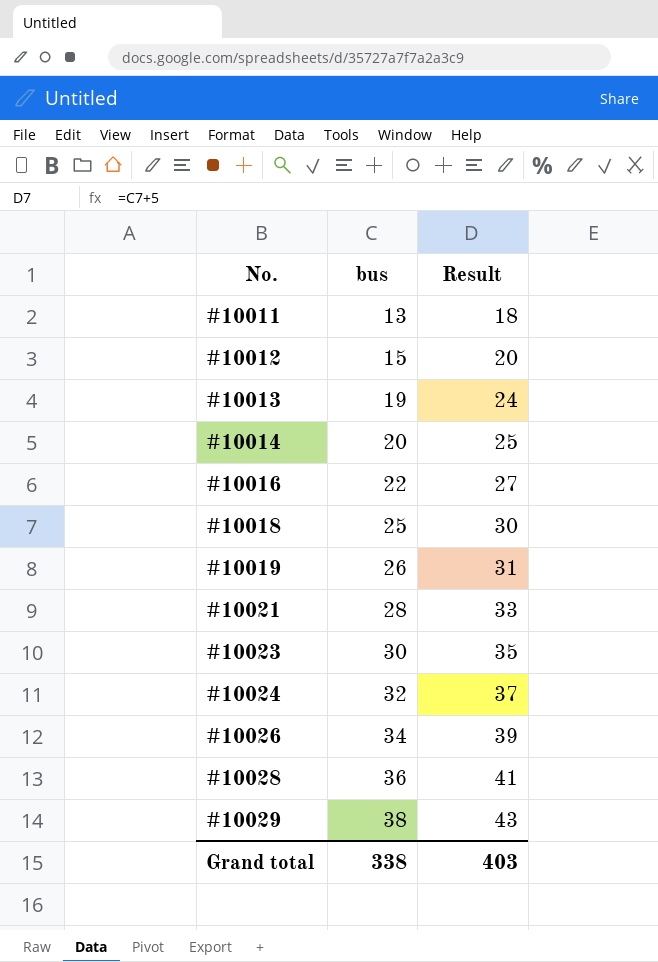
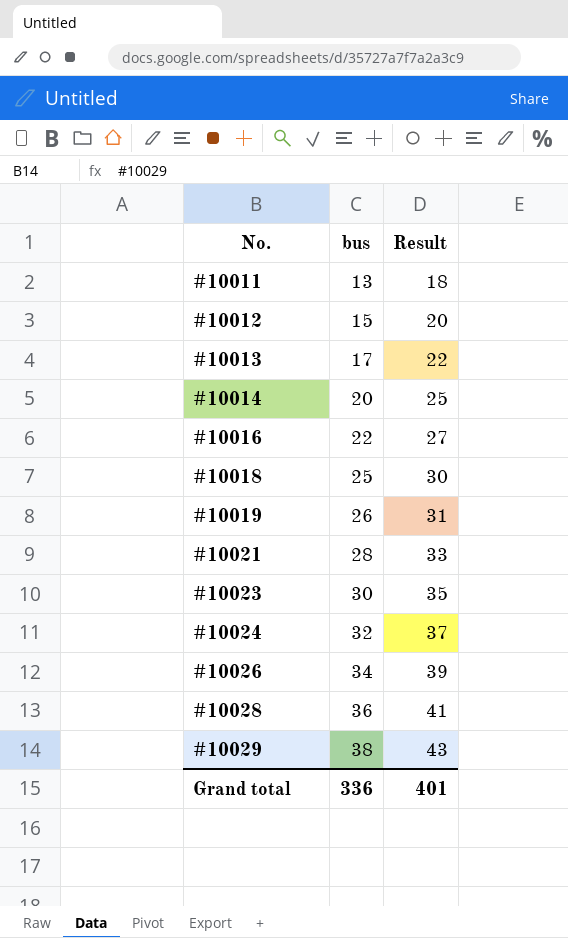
#10013 | bus: 19 -> 17
#10013 | Result: 24 -> 22
Grand total | bus: 338 -> 336
Grand total | Result: 403 -> 401

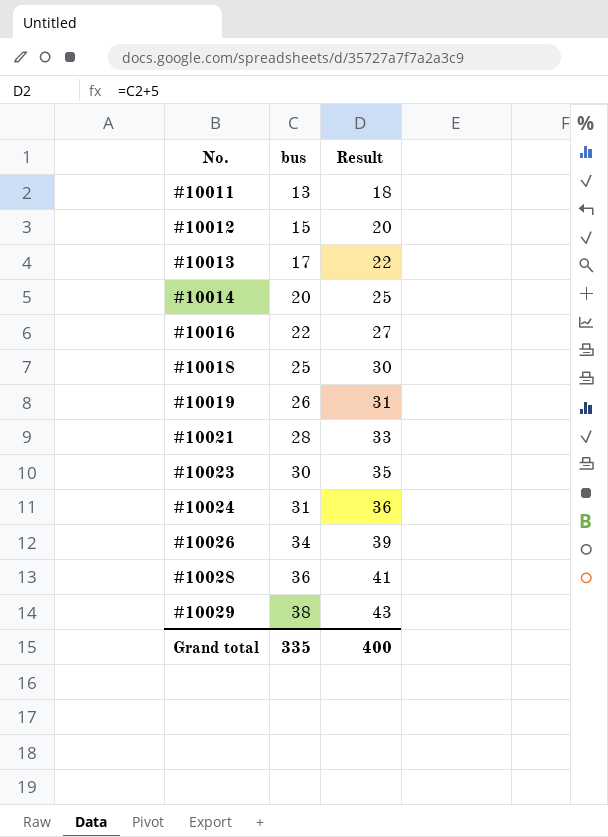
#10024 | bus: 32 -> 31
#10024 | Result: 37 -> 36
Grand total | bus: 336 -> 335
Grand total | Result: 401 -> 400

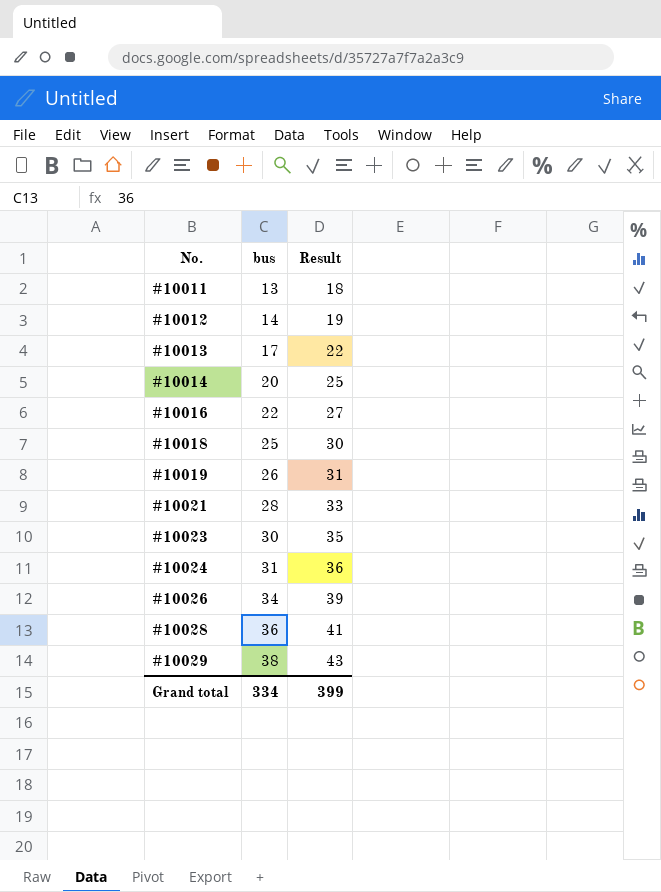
#10012 | bus: 15 -> 14
#10012 | Result: 20 -> 19
Grand total | bus: 335 -> 334
Grand total | Result: 400 -> 399

